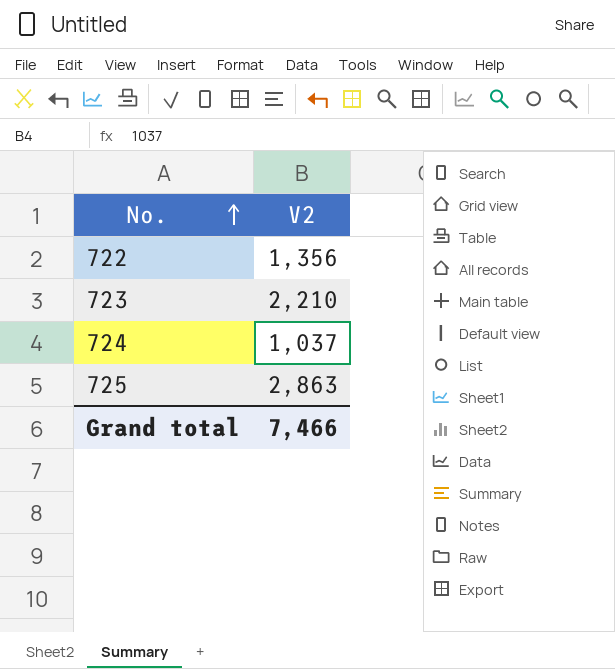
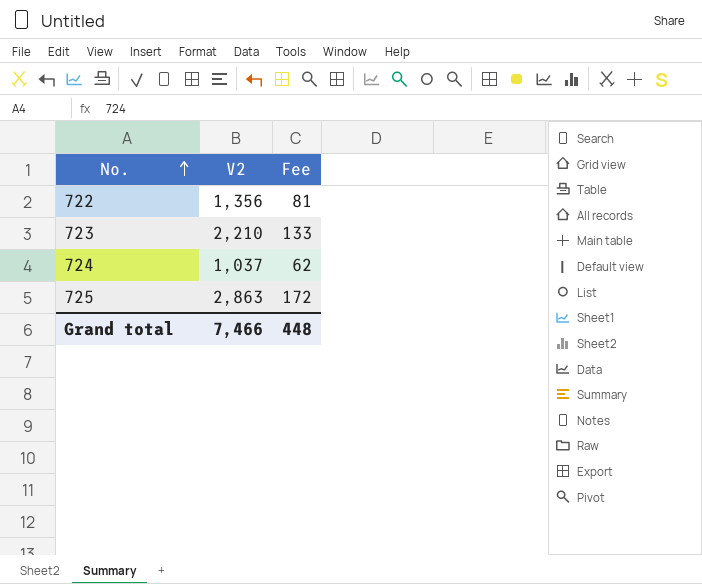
column Fee | formula: none -> [V2] * 0.06

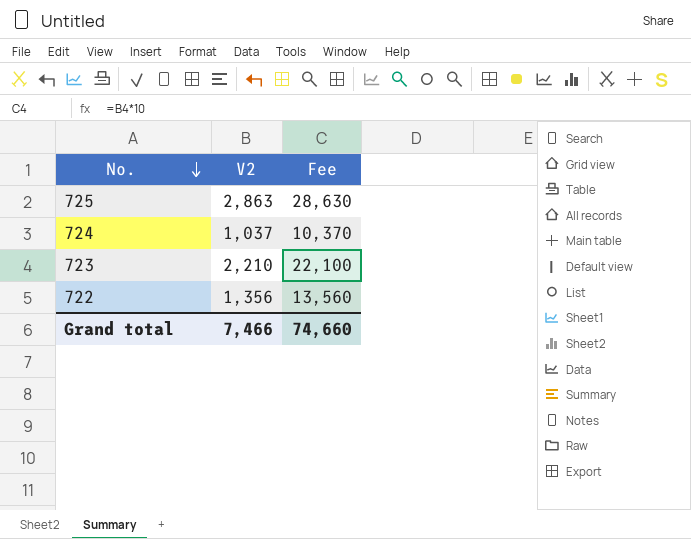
row order: No. ascending -> No. descending
column Fee | formula: [V2] * 0.06 -> [V2] * 10
Grand total | Fee: 448 -> 74,660

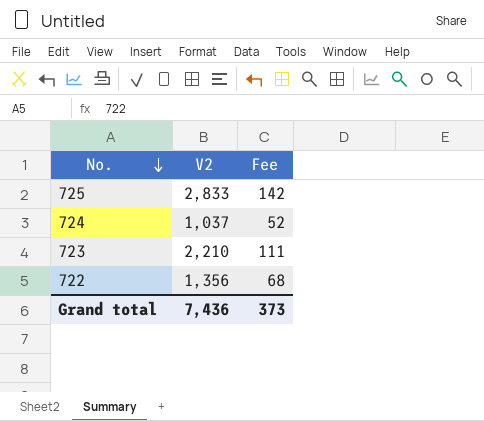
column Fee | formula: [V2] * 10 -> [V2] * 0.05
725 | V2: 2,863 -> 2,833
Grand total | V2: 7,466 -> 7,436
Grand total | Fee: 74,660 -> 373

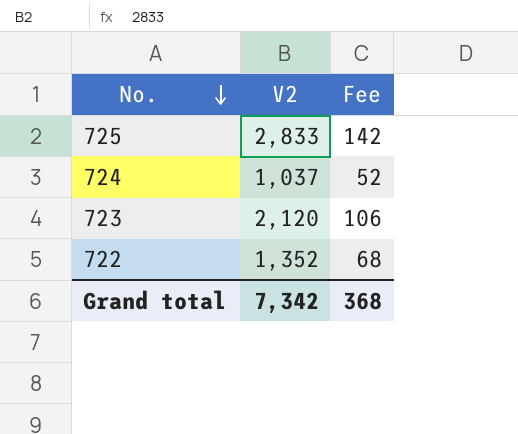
723 | V2: 2,210 -> 2,120
723 | Fee: 111 -> 106
722 | V2: 1,356 -> 1,352
Grand total | V2: 7,436 -> 7,342
Grand total | Fee: 373 -> 368

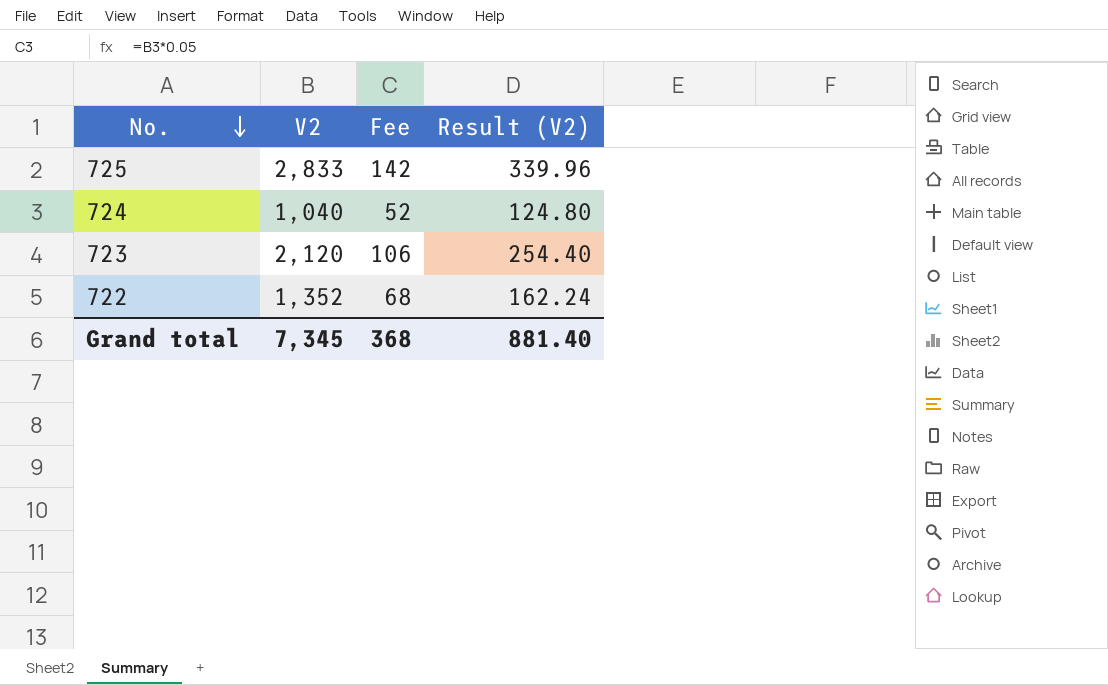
column Result (V2) | formula: none -> [V2] * 0.12
724 | V2: 1,037 -> 1,040
Grand total | V2: 7,342 -> 7,345

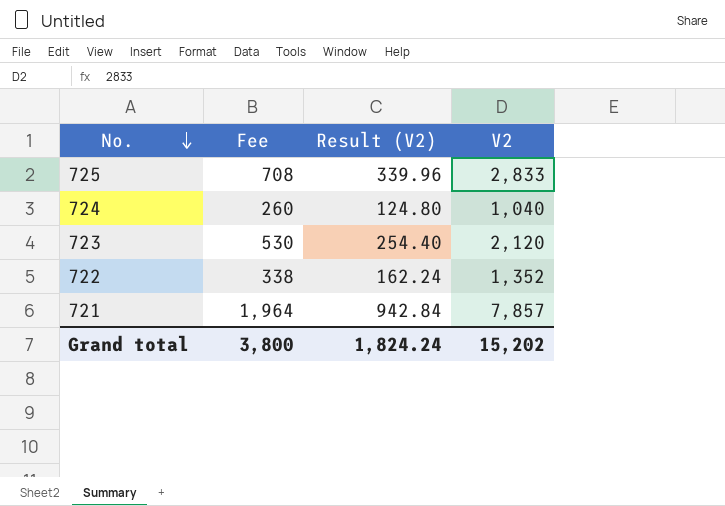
column Fee | formula: [V2] * 0.05 -> [V2] * 0.25
column V2 | position: 2 -> 4
row 721: none -> 1,964 | 942.84 | 7,857
Grand total | Fee: 368 -> 3,800
Grand total | Result (V2): 881.40 -> 1,824.24
Grand total | V2: 7,345 -> 15,202

